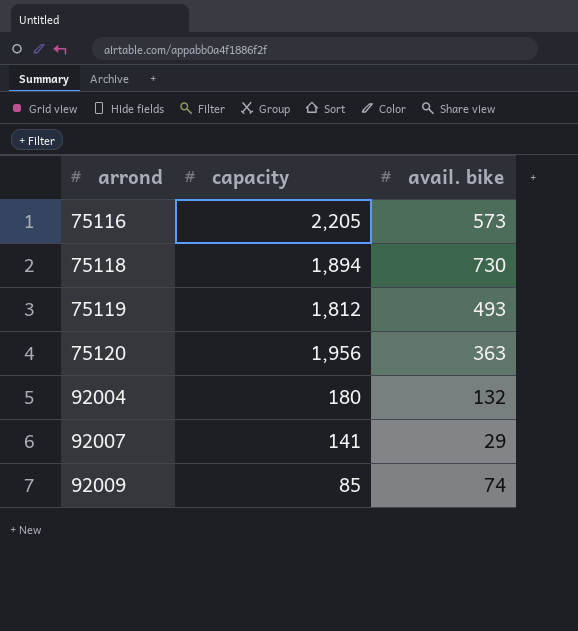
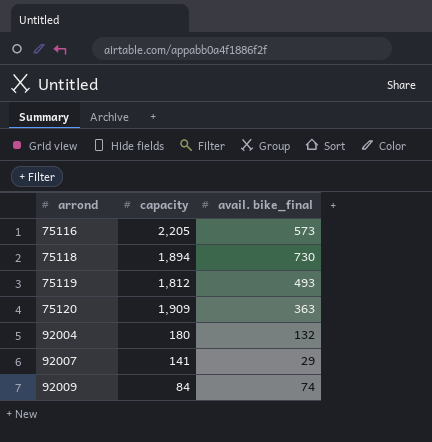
column name: avail. bike -> avail. bike_final
75120 | capacity: 1,956 -> 1,909
92009 | capacity: 85 -> 84

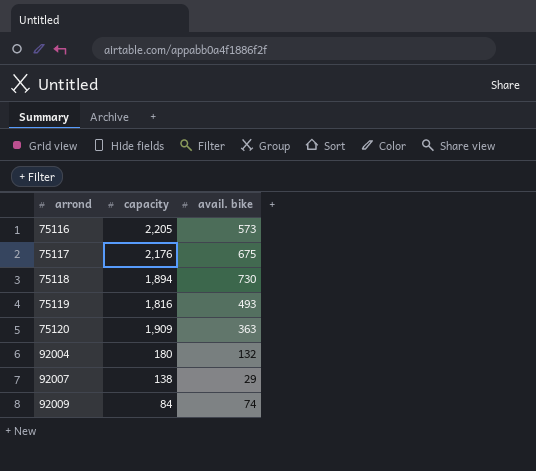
column name: avail. bike_final -> avail. bike
row 75117: none -> 2,176 | 675
75119 | capacity: 1,812 -> 1,816
92007 | capacity: 141 -> 138

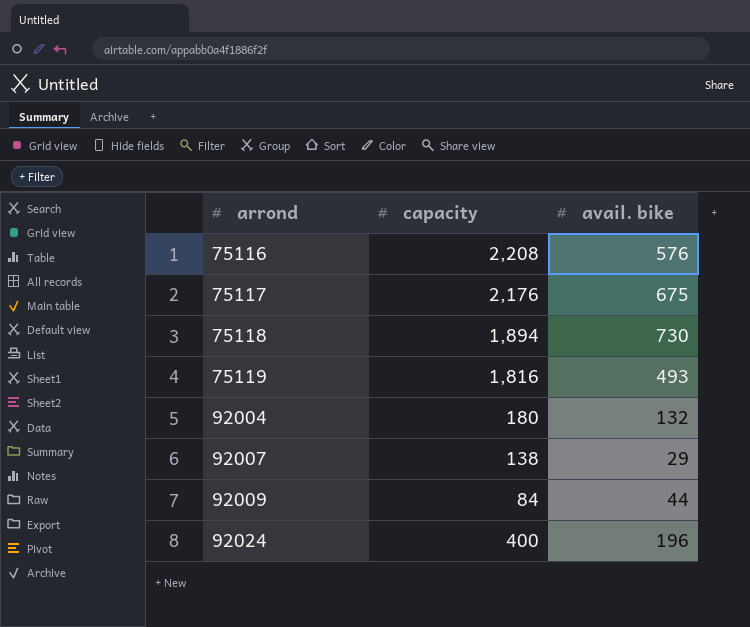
row 75120: 1,909 | 363 -> none
75116 | capacity: 2,205 -> 2,208
75116 | avail. bike: 573 -> 576
92009 | avail. bike: 74 -> 44
row 92024: none -> 400 | 196

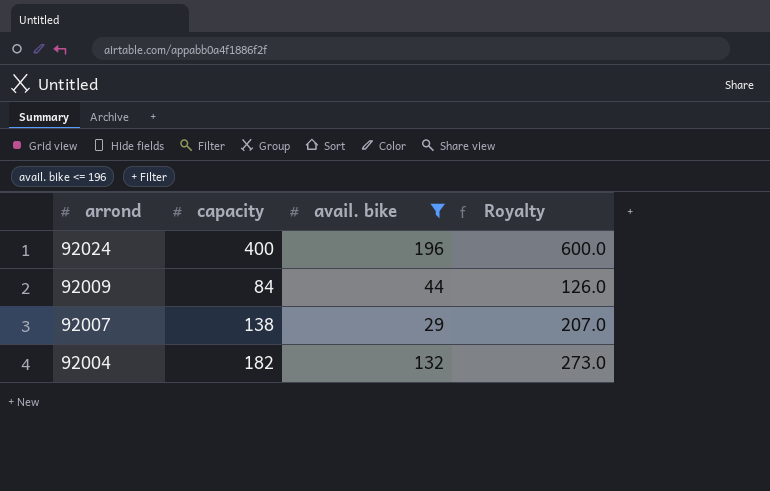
filter: none -> avail. bike <= 196
row order: arrond ascending -> arrond descending
column Royalty | formula: none -> [capacity] * 1.5
92004 | capacity: 180 -> 182

